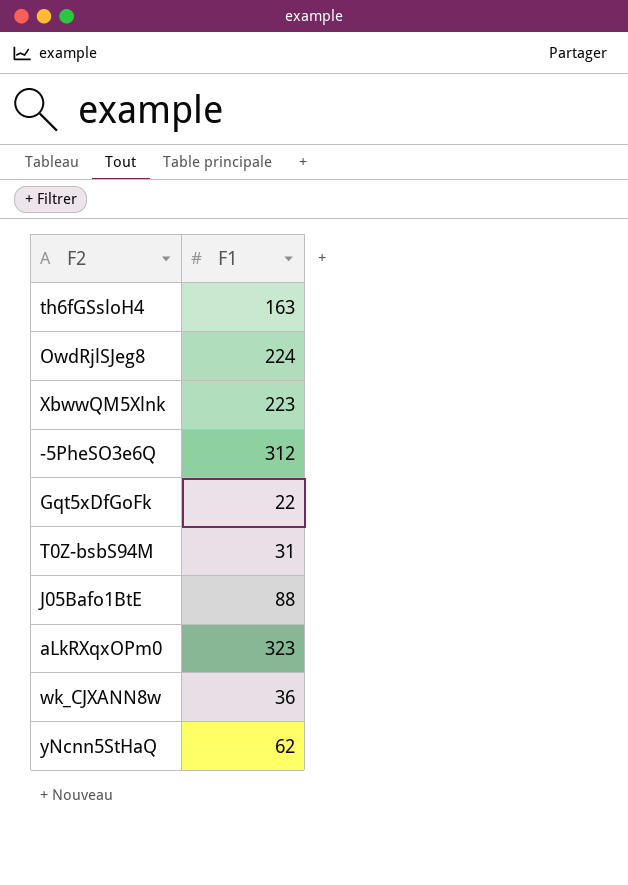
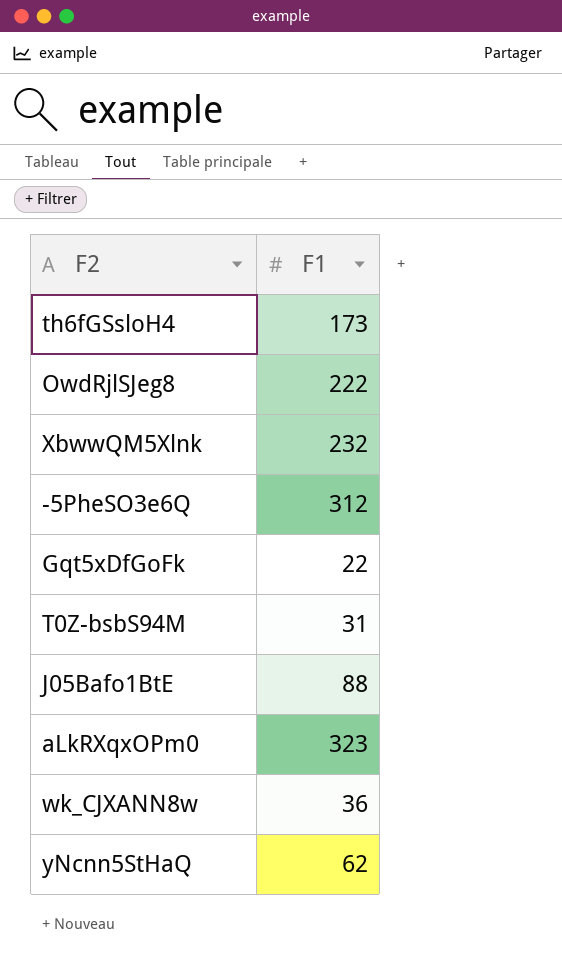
th6fGSsloH4 | F1: 163 -> 173
OwdRjlSJeg8 | F1: 224 -> 222
XbwwQM5Xlnk | F1: 223 -> 232

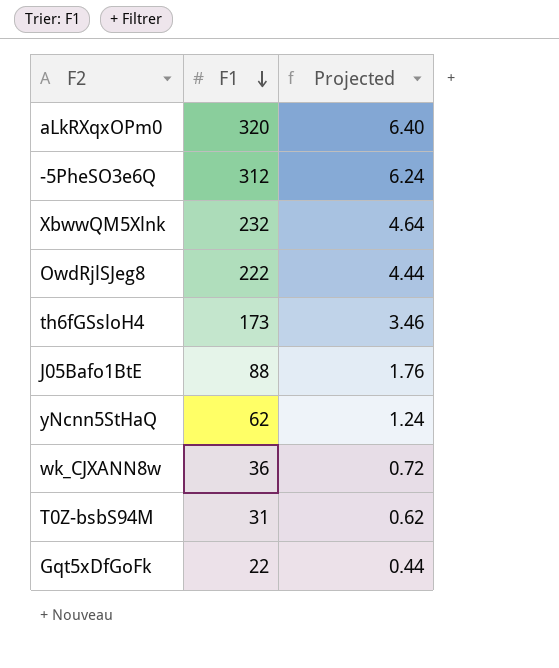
row order: none -> F1 descending
column Projected | formula: none -> [F1] * 0.02
aLkRXqxOPm0 | F1: 323 -> 320

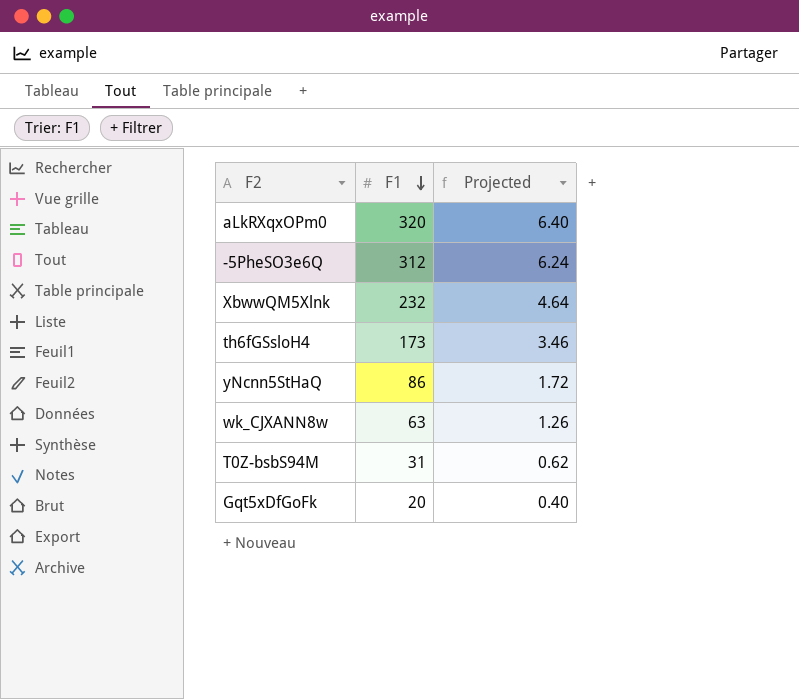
row OwdRjlSJeg8: 222 | 4.44 -> none
row J05Bafo1BtE: 88 | 1.76 -> none
yNcnn5StHaQ | F1: 62 -> 86
yNcnn5StHaQ | Projected: 1.24 -> 1.72
wk_CJXANN8w | F1: 36 -> 63
wk_CJXANN8w | Projected: 0.72 -> 1.26
Gqt5xDfGoFk | F1: 22 -> 20
Gqt5xDfGoFk | Projected: 0.44 -> 0.40

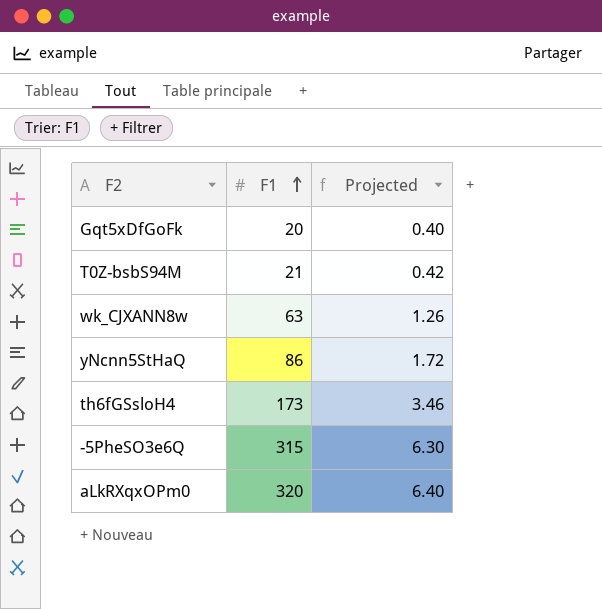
row order: F1 descending -> F1 ascending
row XbwwQM5Xlnk: 232 | 4.64 -> none
T0Z-bsbS94M | F1: 31 -> 21
T0Z-bsbS94M | Projected: 0.62 -> 0.42
-5PheSO3e6Q | F1: 312 -> 315
-5PheSO3e6Q | Projected: 6.24 -> 6.30

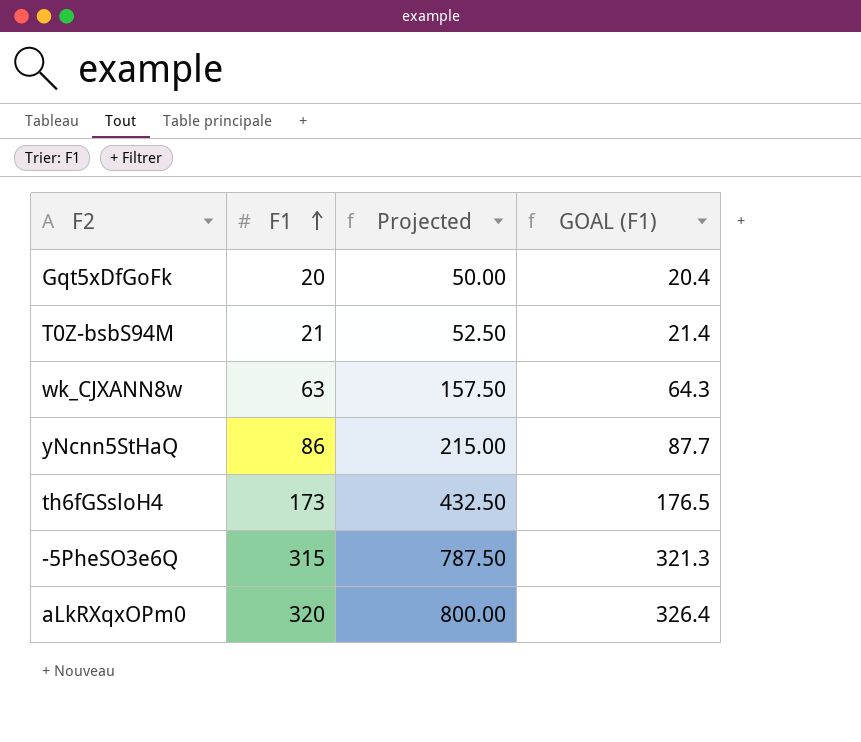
column Projected | formula: [F1] * 0.02 -> [F1] * 2.5
column GOAL (F1) | formula: none -> [F1] * 1.02

